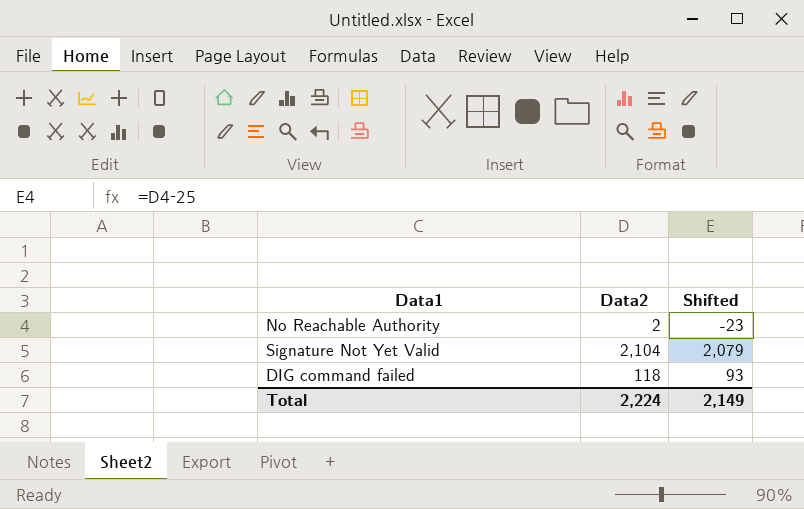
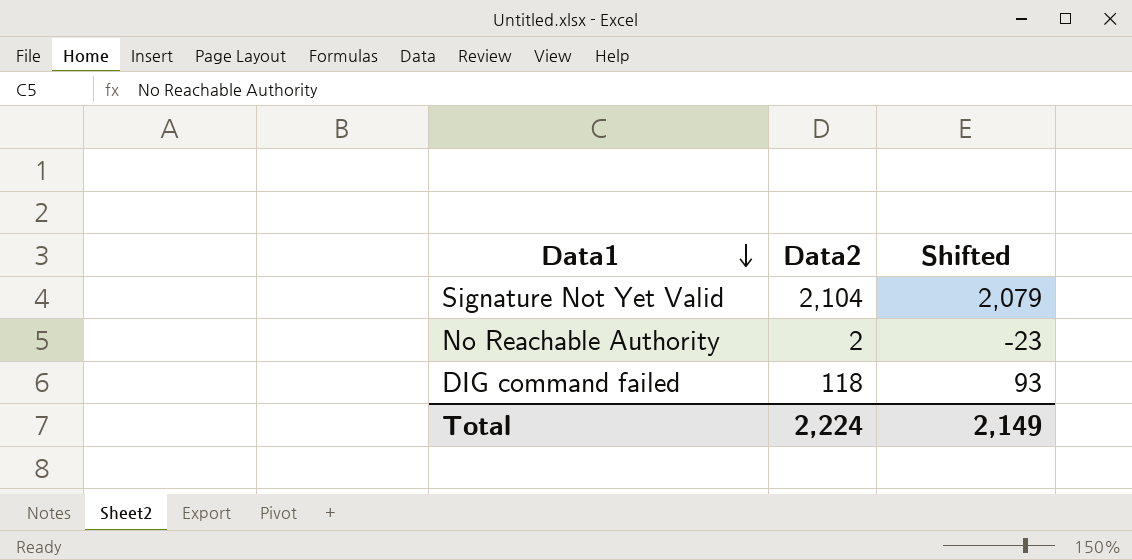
row order: none -> Data1 descending

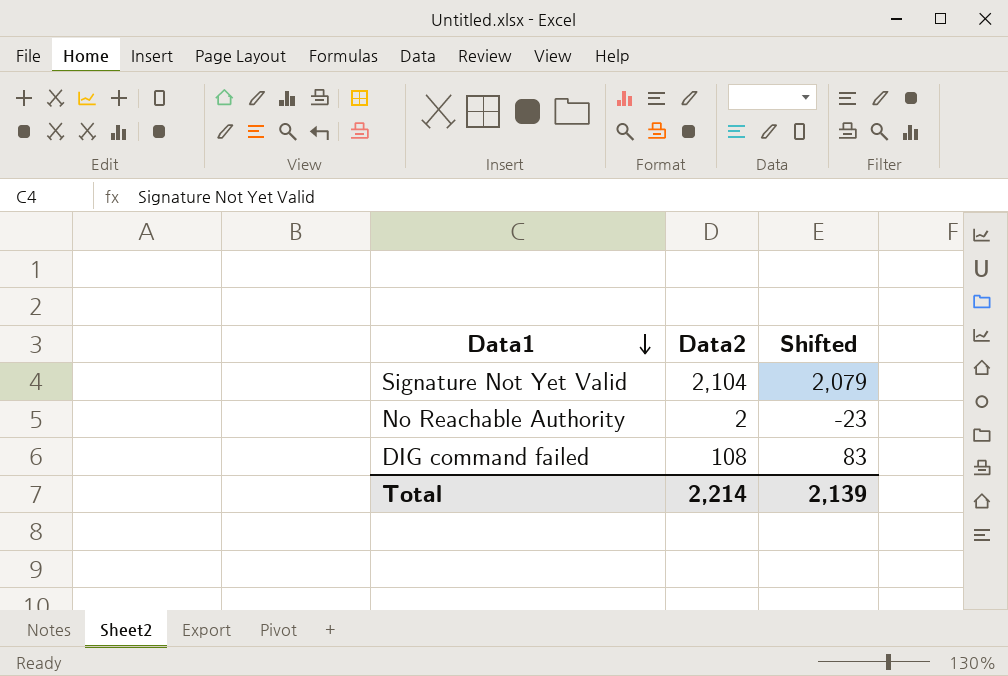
DIG command failed | Data2: 118 -> 108
DIG command failed | Shifted: 93 -> 83
Total | Data2: 2,224 -> 2,214
Total | Shifted: 2,149 -> 2,139

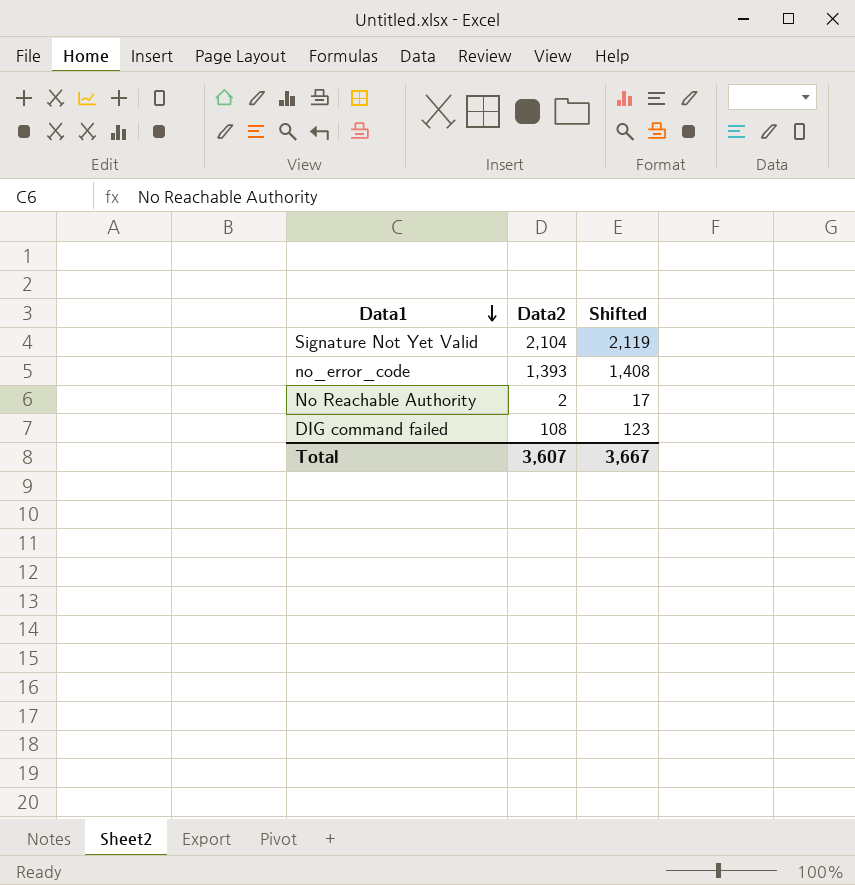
column Shifted | formula: [Data2] - 25 -> [Data2] + 15
row no_error_code: none -> 1,393 | 1,408
Total | Data2: 2,214 -> 3,607
Total | Shifted: 2,139 -> 3,667

